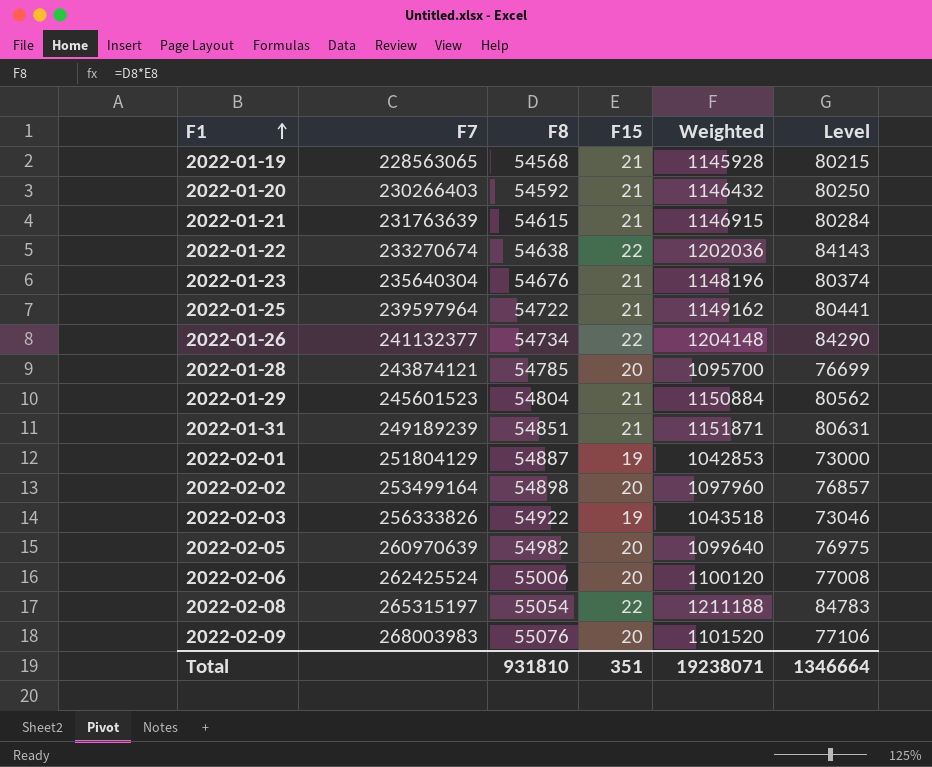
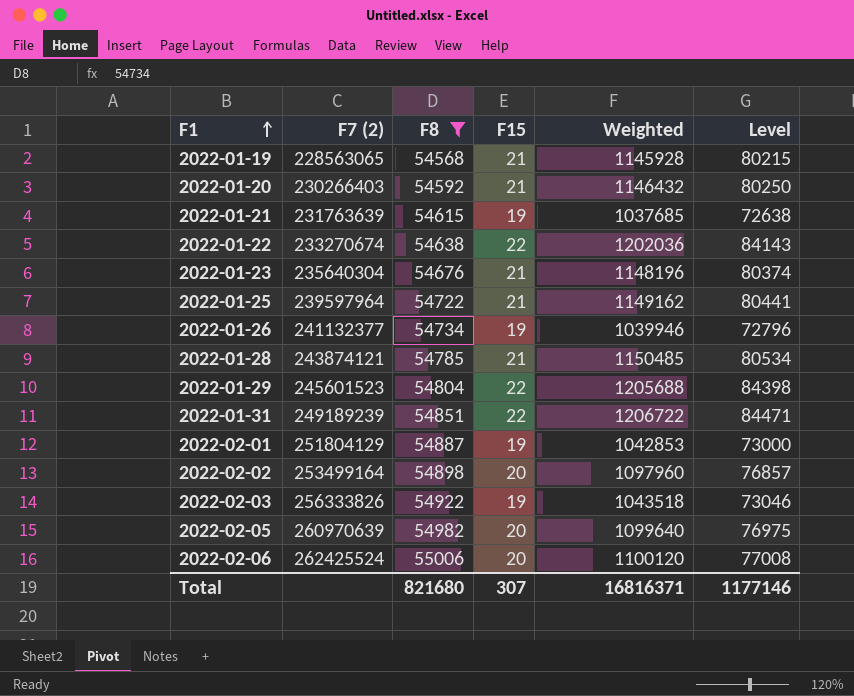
filter: none -> F8 <= 55006
column name: F7 -> F7 (2)
2022-01-21 | F15: 21 -> 19
2022-01-21 | Weighted: 1146915 -> 1037685
2022-01-21 | Level: 80284 -> 72638
2022-01-26 | F15: 22 -> 19
2022-01-26 | Weighted: 1204148 -> 1039946
2022-01-26 | Level: 84290 -> 72796
2022-01-28 | F15: 20 -> 21
2022-01-28 | Weighted: 1095700 -> 1150485
2022-01-28 | Level: 76699 -> 80534
2022-01-29 | F15: 21 -> 22
2022-01-29 | Weighted: 1150884 -> 1205688
2022-01-29 | Level: 80562 -> 84398
2022-01-31 | F15: 21 -> 22
2022-01-31 | Weighted: 1151871 -> 1206722
2022-01-31 | Level: 80631 -> 84471
Total | F8: 931810 -> 821680
Total | F15: 351 -> 307
Total | Weighted: 19238071 -> 16816371
Total | Level: 1346664 -> 1177146

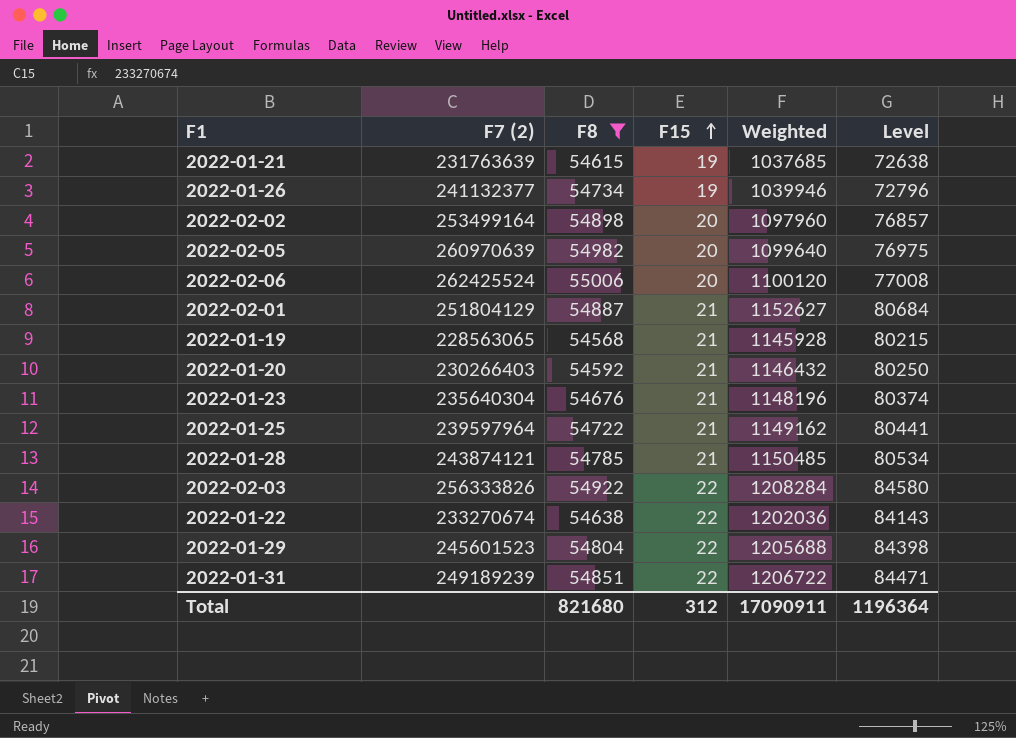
row order: F1 ascending -> F15 ascending
2022-02-01 | F15: 19 -> 21
2022-02-01 | Weighted: 1042853 -> 1152627
2022-02-01 | Level: 73000 -> 80684
2022-02-03 | F15: 19 -> 22
2022-02-03 | Weighted: 1043518 -> 1208284
2022-02-03 | Level: 73046 -> 84580
Total | F15: 307 -> 312
Total | Weighted: 16816371 -> 17090911
Total | Level: 1177146 -> 1196364

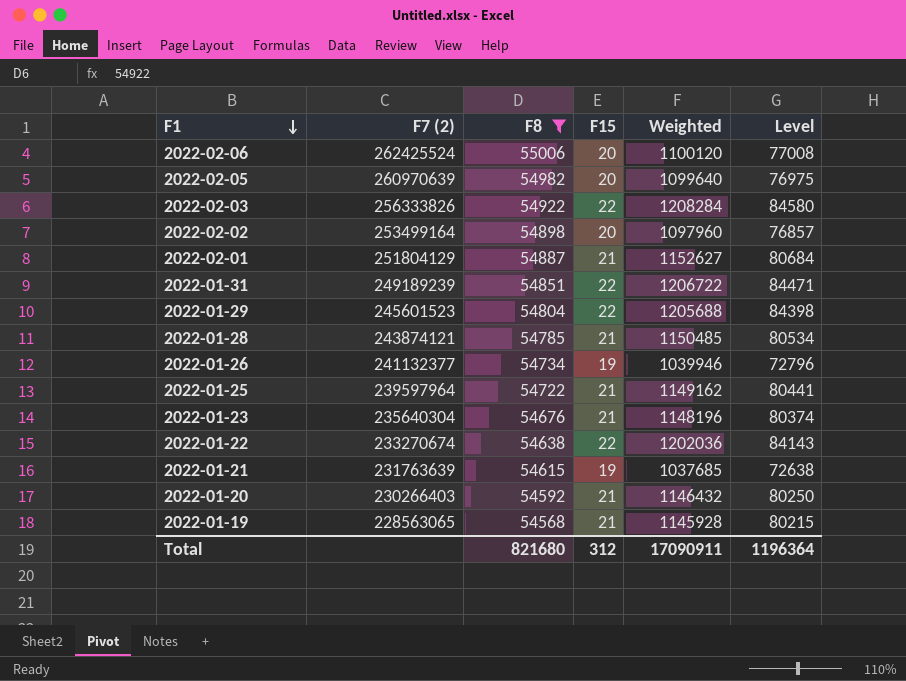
row order: F15 ascending -> F1 descending

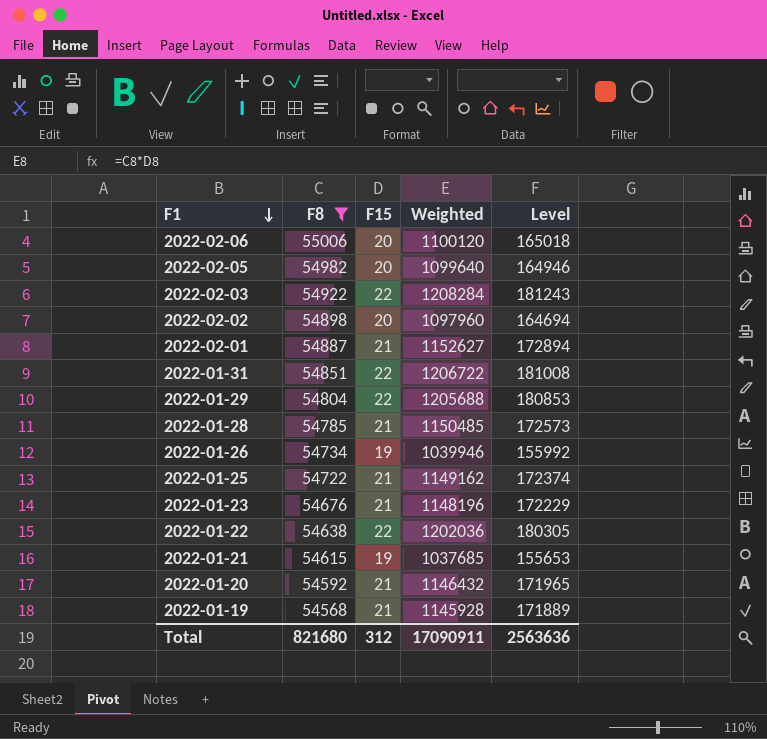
column F7 (2) | position: 2 -> none
column Level | formula: [Weighted] * 0.07 -> [Weighted] * 0.15
Total | Level: 1196364 -> 2563636

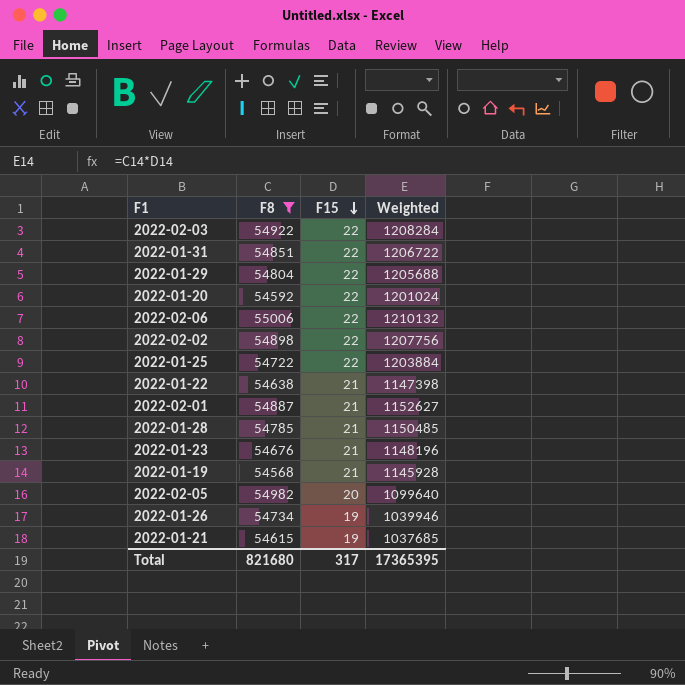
row order: F1 descending -> F15 descending
column Level | formula: [Weighted] * 0.15 -> none
2022-01-20 | F15: 21 -> 22
2022-01-20 | Weighted: 1146432 -> 1201024
2022-02-06 | F15: 20 -> 22
2022-02-06 | Weighted: 1100120 -> 1210132
2022-02-02 | F15: 20 -> 22
2022-02-02 | Weighted: 1097960 -> 1207756
2022-01-25 | F15: 21 -> 22
2022-01-25 | Weighted: 1149162 -> 1203884
2022-01-22 | F15: 22 -> 21
2022-01-22 | Weighted: 1202036 -> 1147398
Total | F15: 312 -> 317
Total | Weighted: 17090911 -> 17365395

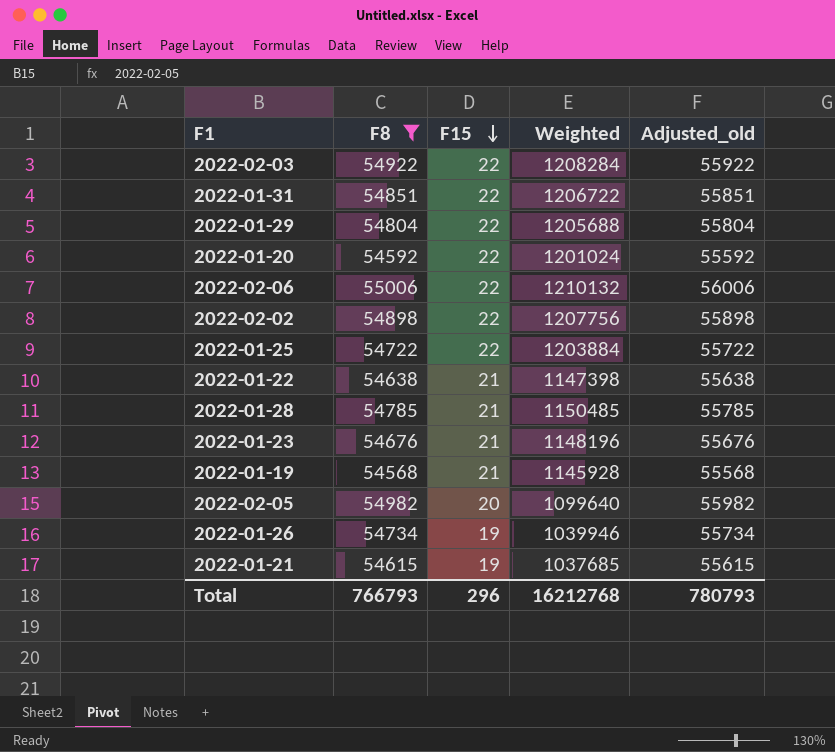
column Adjusted_old | formula: none -> [F8] + 1000
row 2022-02-01: 54887 | 21 | 1152627 -> none
Total | F8: 821680 -> 766793
Total | F15: 317 -> 296
Total | Weighted: 17365395 -> 16212768

